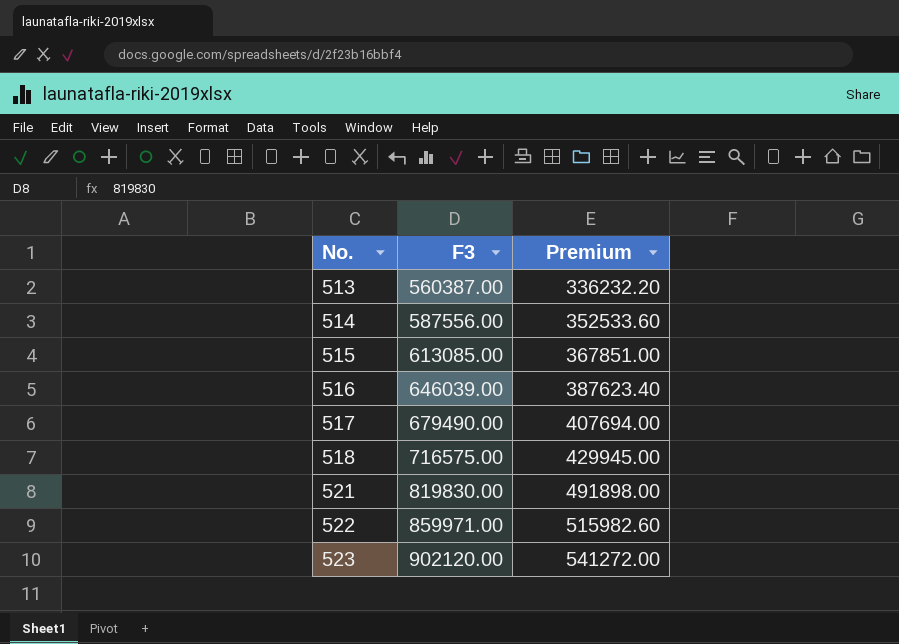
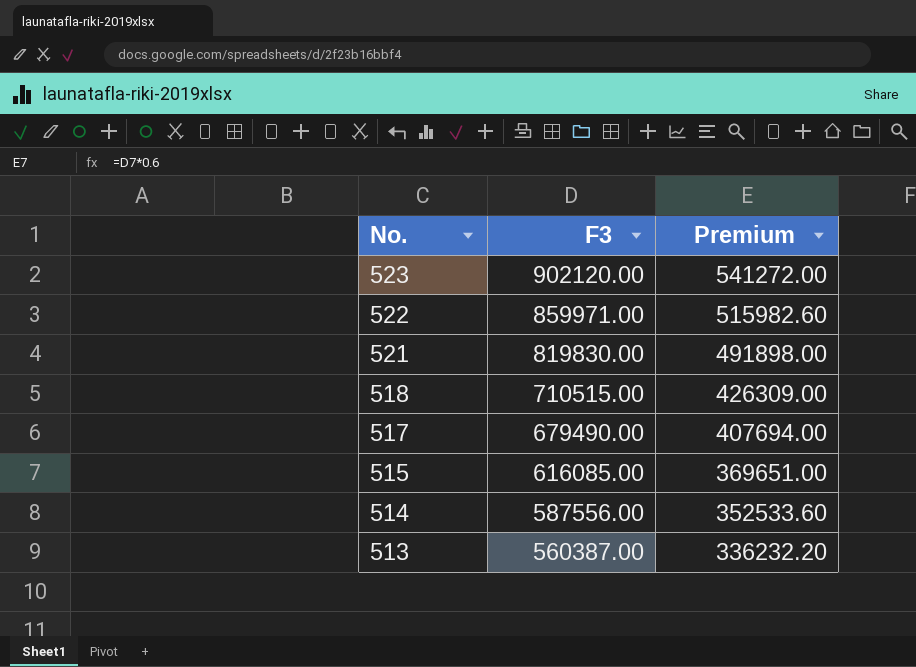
row order: No. ascending -> No. descending
row 516: 646039.00 | 387623.40 -> none
518 | F3: 716575.00 -> 710515.00
518 | Premium: 429945.00 -> 426309.00
515 | F3: 613085.00 -> 616085.00
515 | Premium: 367851.00 -> 369651.00

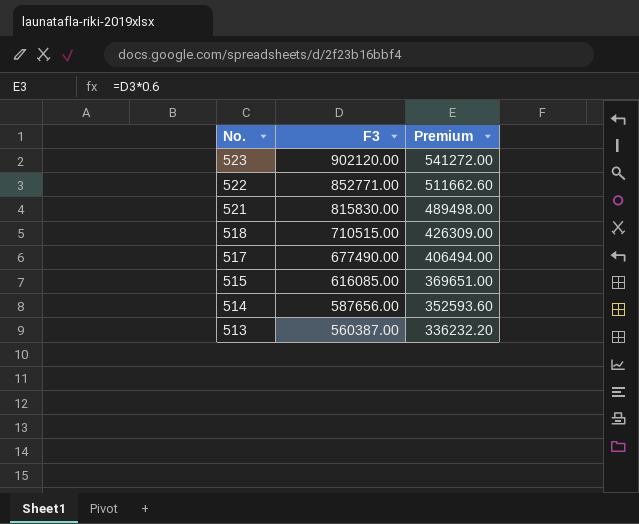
522 | F3: 859971.00 -> 852771.00
522 | Premium: 515982.60 -> 511662.60
521 | F3: 819830.00 -> 815830.00
521 | Premium: 491898.00 -> 489498.00
517 | F3: 679490.00 -> 677490.00
517 | Premium: 407694.00 -> 406494.00
514 | F3: 587556.00 -> 587656.00
514 | Premium: 352533.60 -> 352593.60

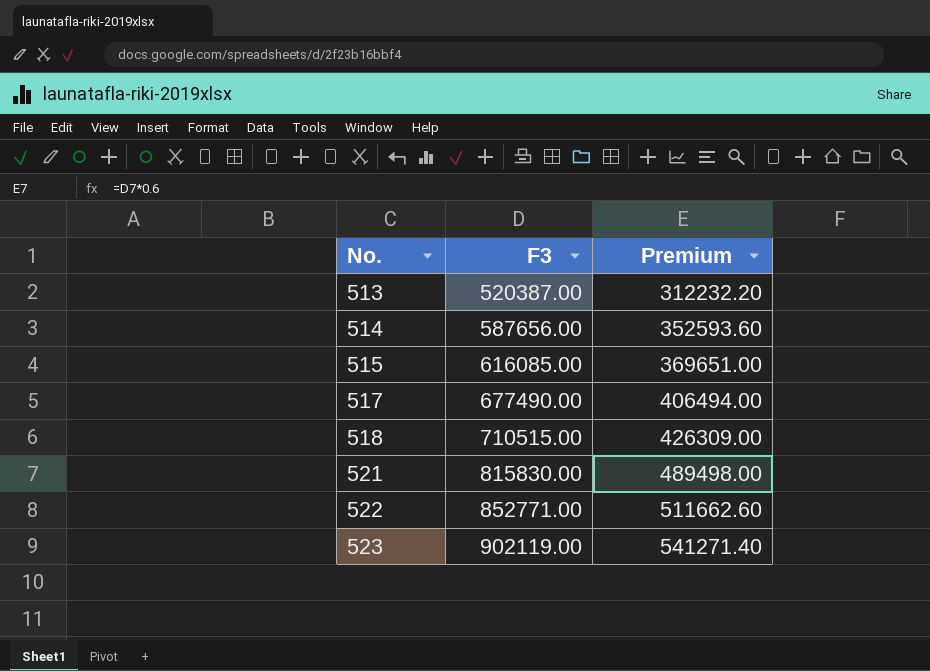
row order: No. descending -> No. ascending
513 | F3: 560387.00 -> 520387.00
513 | Premium: 336232.20 -> 312232.20
523 | F3: 902120.00 -> 902119.00
523 | Premium: 541272.00 -> 541271.40

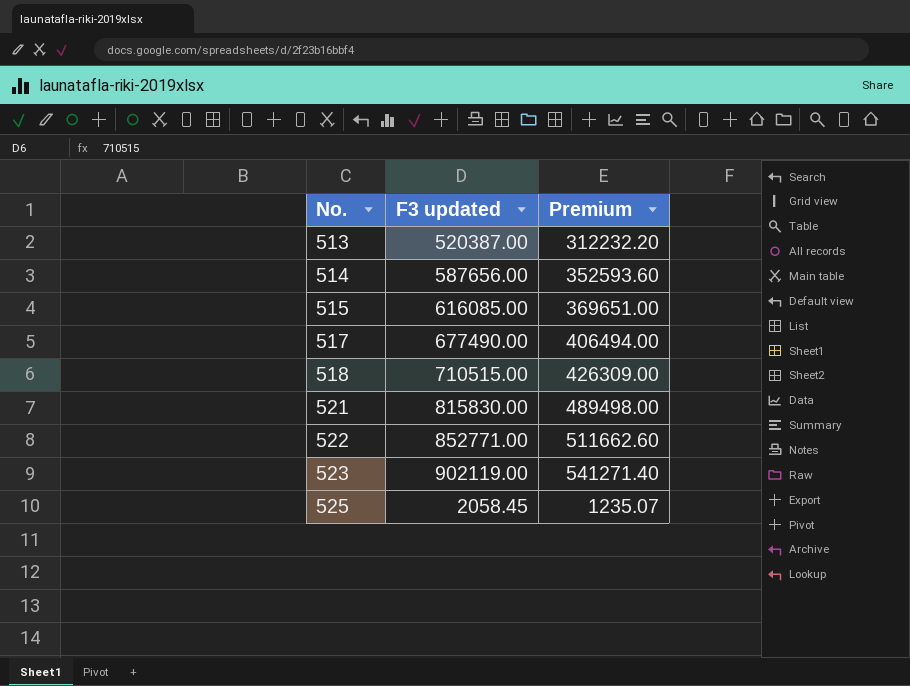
column name: F3 -> F3 updated
row 525: none -> 2058.45 | 1235.07

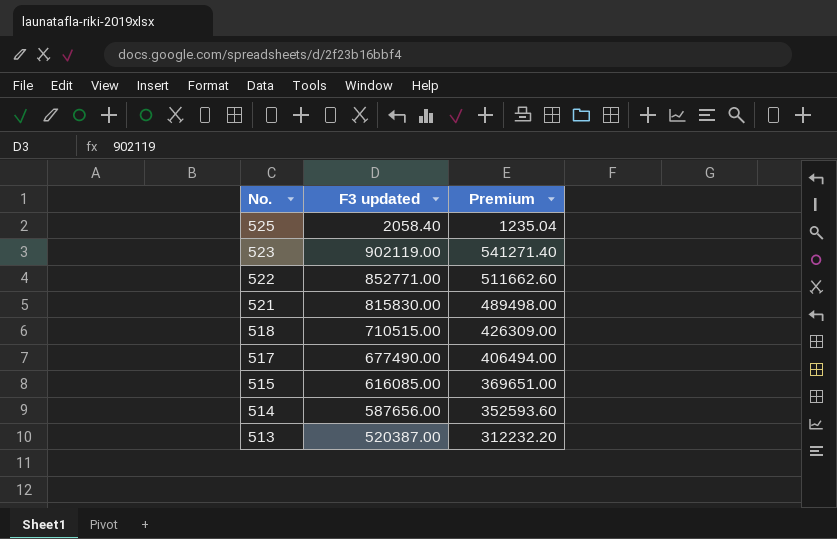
row order: No. ascending -> No. descending
525 | F3 updated: 2058.45 -> 2058.40
525 | Premium: 1235.07 -> 1235.04

